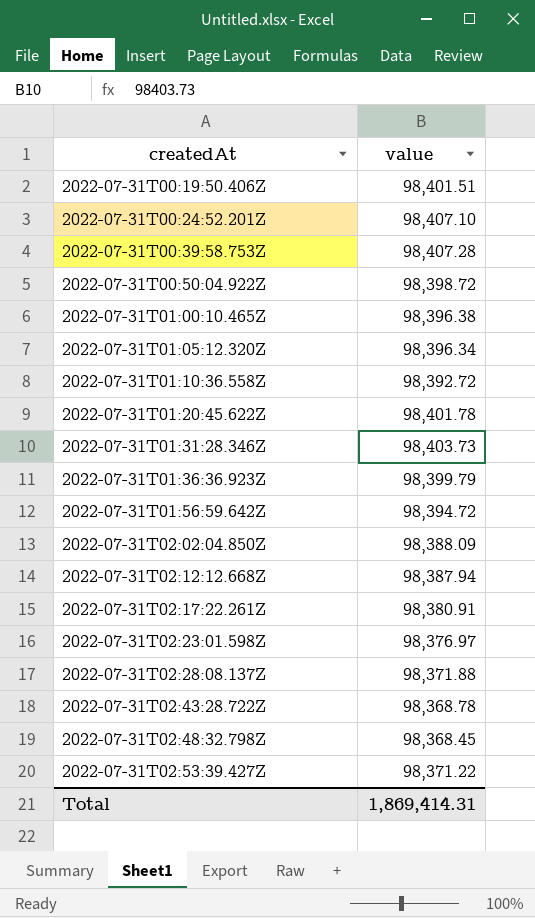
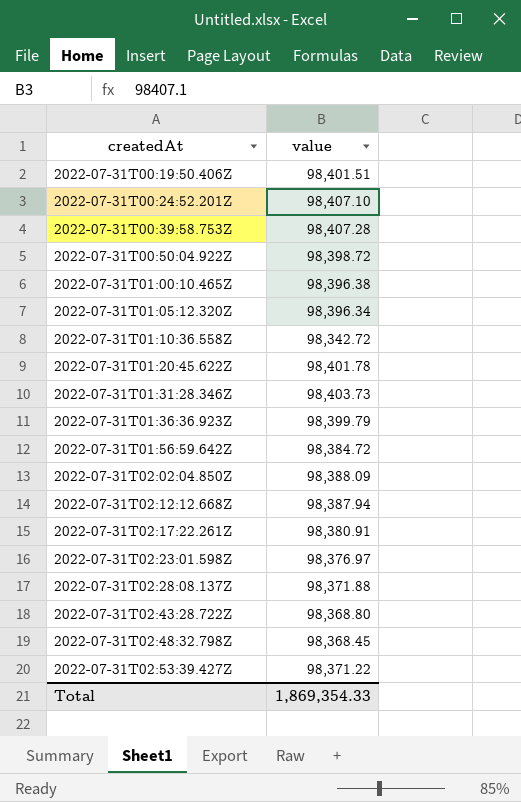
2022-07-31T01:10:36.558Z | value: 98,392.72 -> 98,342.72
2022-07-31T01:56:59.642Z | value: 98,394.72 -> 98,384.72
2022-07-31T02:43:28.722Z | value: 98,368.78 -> 98,368.80
Total | value: 1,869,414.31 -> 1,869,354.33

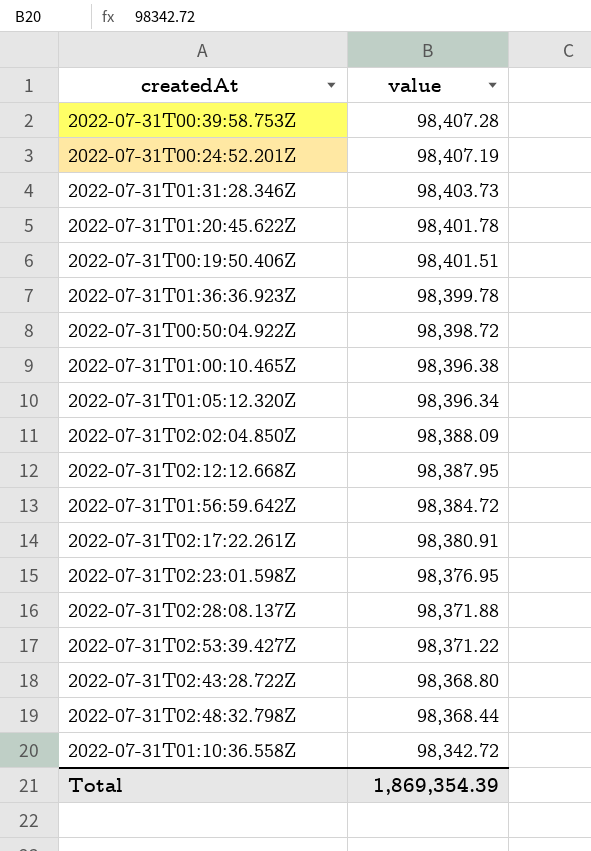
row order: createdAt ascending -> value descending
2022-07-31T00:24:52.201Z | value: 98,407.10 -> 98,407.19
2022-07-31T01:36:36.923Z | value: 98,399.79 -> 98,399.78
2022-07-31T02:12:12.668Z | value: 98,387.94 -> 98,387.95
2022-07-31T02:23:01.598Z | value: 98,376.97 -> 98,376.95
2022-07-31T02:48:32.798Z | value: 98,368.45 -> 98,368.44
Total | value: 1,869,354.33 -> 1,869,354.39

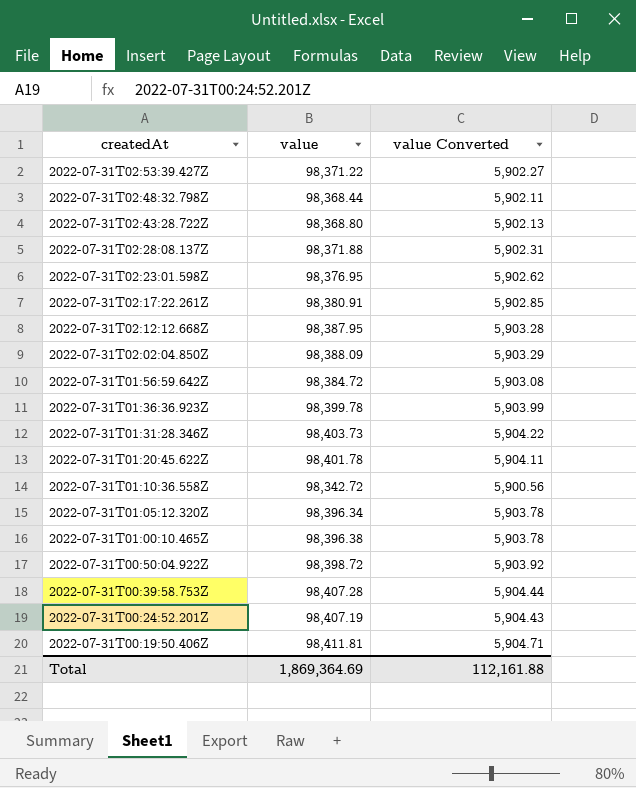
row order: value descending -> createdAt descending
column value Converted | formula: none -> [value] * 0.06
2022-07-31T00:19:50.406Z | value: 98,401.51 -> 98,411.81
Total | value: 1,869,354.39 -> 1,869,364.69

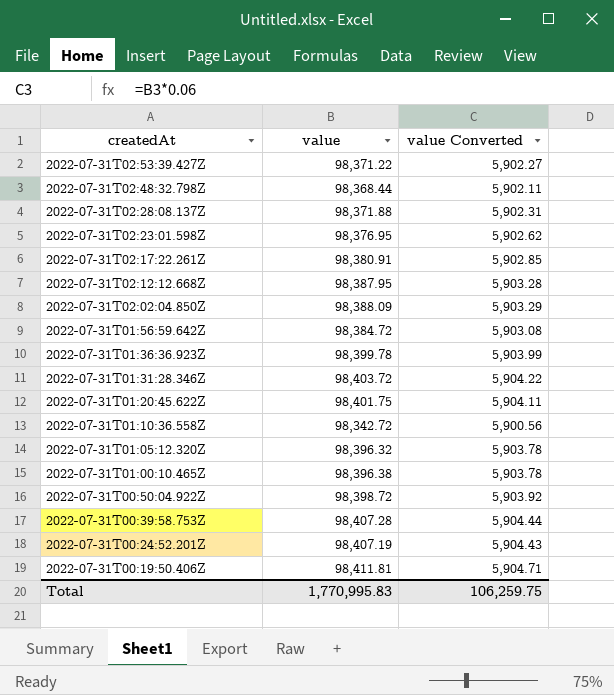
row 2022-07-31T02:43:28.722Z: 98,368.80 | 5,902.13 -> none
2022-07-31T01:31:28.346Z | value: 98,403.73 -> 98,403.72
2022-07-31T01:20:45.622Z | value: 98,401.78 -> 98,401.75
2022-07-31T01:05:12.320Z | value: 98,396.34 -> 98,396.32
Total | value: 1,869,364.69 -> 1,770,995.83
Total | value Converted: 112,161.88 -> 106,259.75

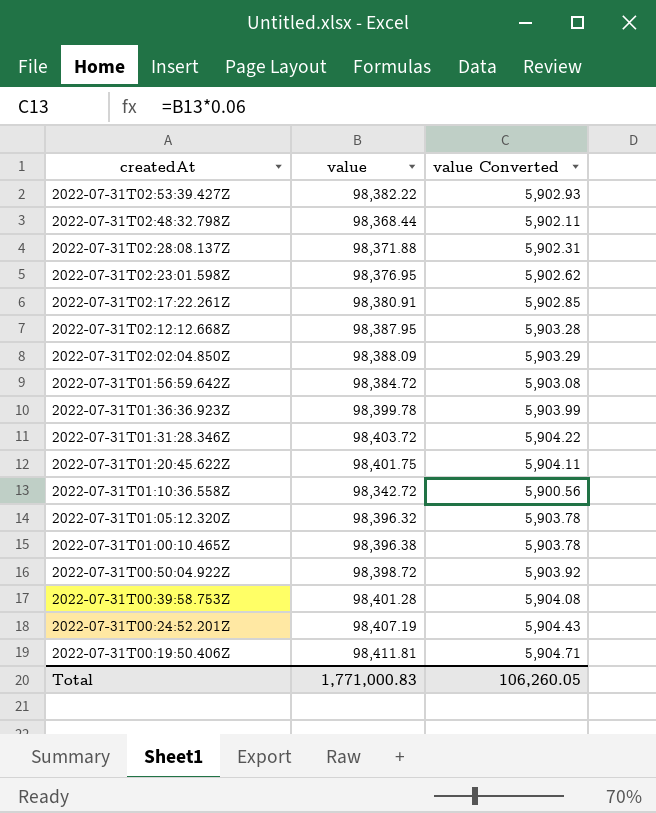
2022-07-31T02:53:39.427Z | value: 98,371.22 -> 98,382.22
2022-07-31T02:53:39.427Z | value Converted: 5,902.27 -> 5,902.93
2022-07-31T00:39:58.753Z | value: 98,407.28 -> 98,401.28
2022-07-31T00:39:58.753Z | value Converted: 5,904.44 -> 5,904.08
Total | value: 1,770,995.83 -> 1,771,000.83
Total | value Converted: 106,259.75 -> 106,260.05

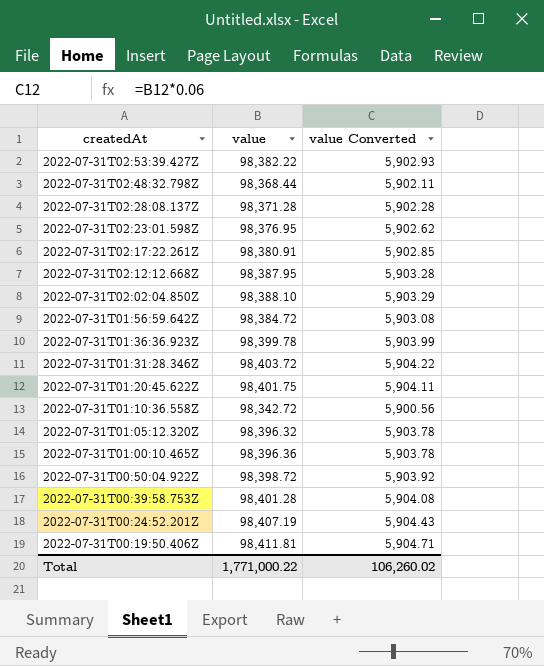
2022-07-31T02:28:08.137Z | value: 98,371.88 -> 98,371.28
2022-07-31T02:28:08.137Z | value Converted: 5,902.31 -> 5,902.28
2022-07-31T02:02:04.850Z | value: 98,388.09 -> 98,388.10
2022-07-31T01:00:10.465Z | value: 98,396.38 -> 98,396.36
Total | value: 1,771,000.83 -> 1,771,000.22
Total | value Converted: 106,260.05 -> 106,260.02

